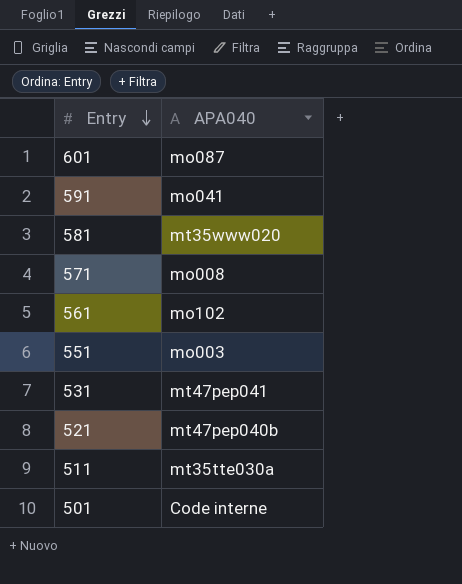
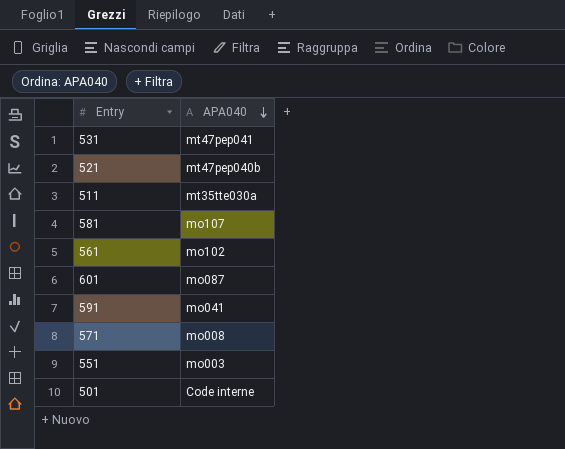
row order: Entry descending -> APA040 descending
581 | APA040: mt35www020 -> mo107

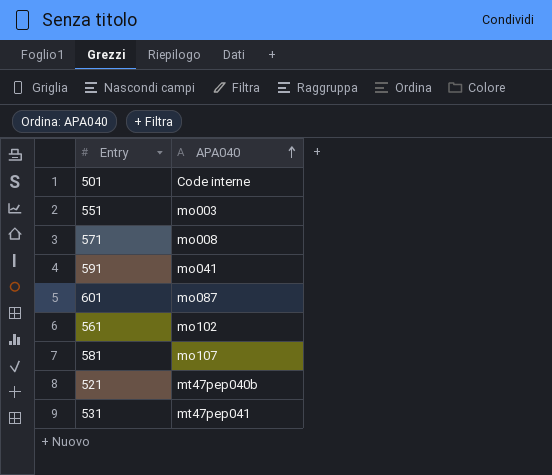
row order: APA040 descending -> APA040 ascending
row 511: mt35tte030a -> none

